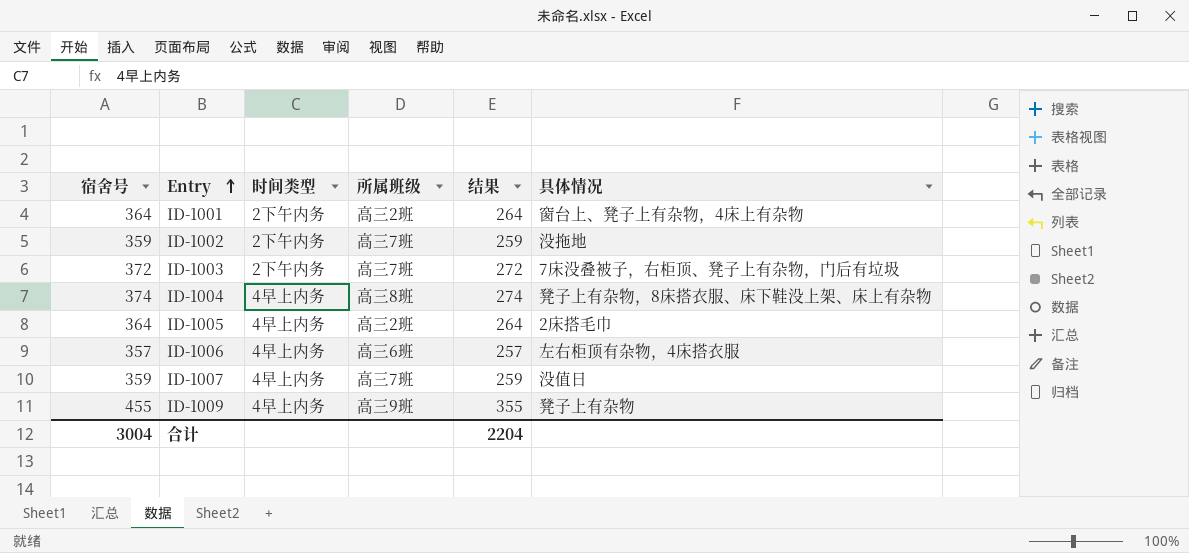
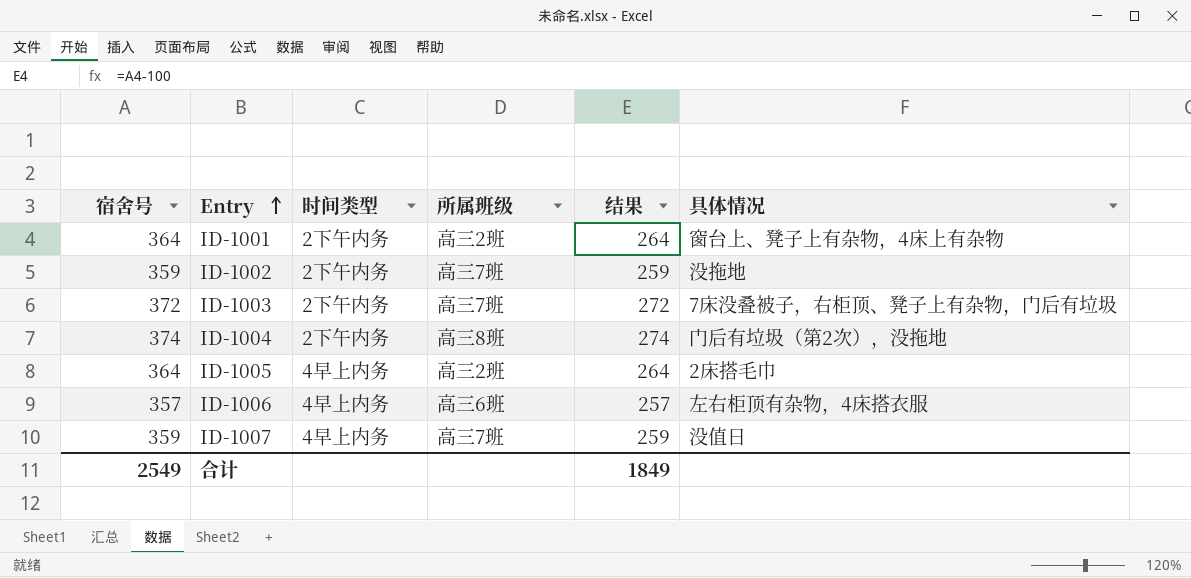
row ID-1009: 455 | 4早上内务 | 高三9班 | 355 | 凳子上有杂物 -> none
ID-1004 | 时间类型: 4早上内务 -> 2下午内务
ID-1004 | 具体情况: 凳子上有杂物，8床搭衣服、床下鞋没上架、床上有杂物 -> 门后有垃圾（第2次），没拖地
合计 | 宿舍号: 3004 -> 2549
合计 | 结果: 2204 -> 1849

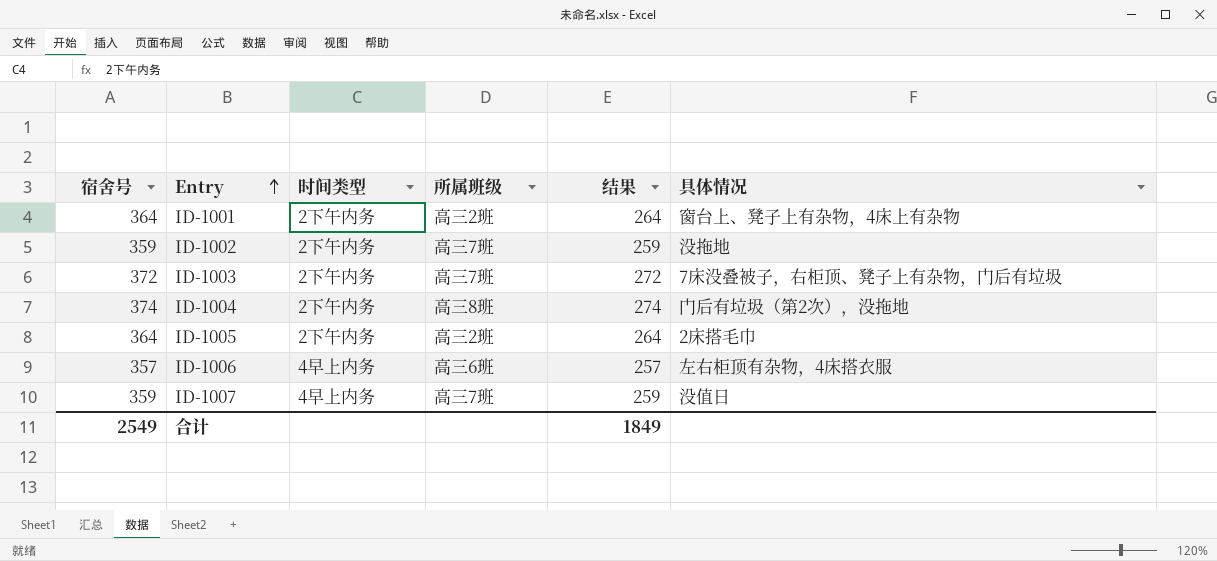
ID-1005 | 时间类型: 4早上内务 -> 2下午内务

